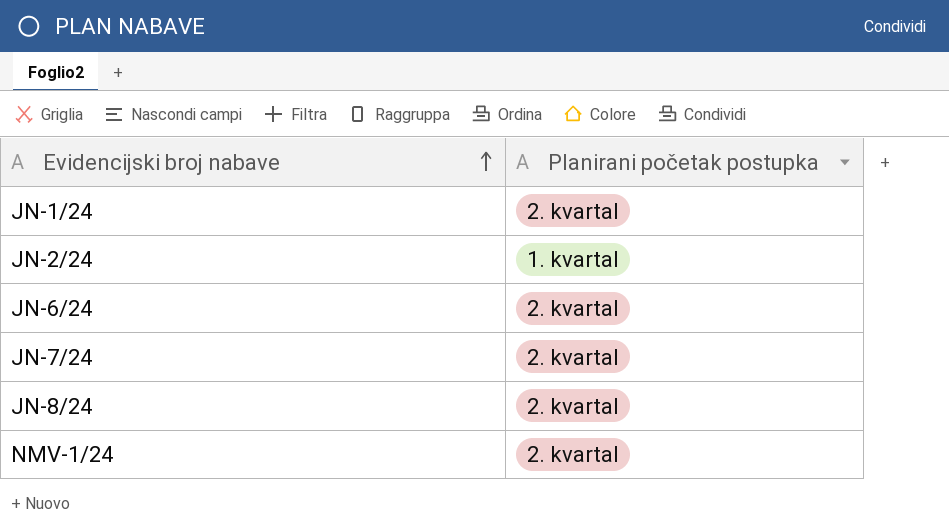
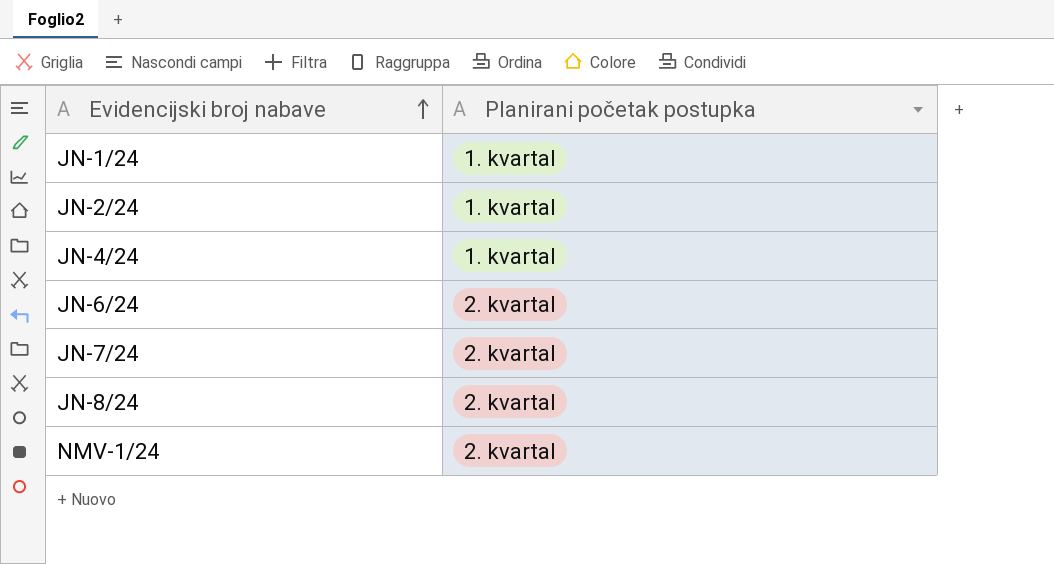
JN-1/24 | Planirani početak postupka: 2. kvartal -> 1. kvartal
row JN-4/24: none -> 1. kvartal

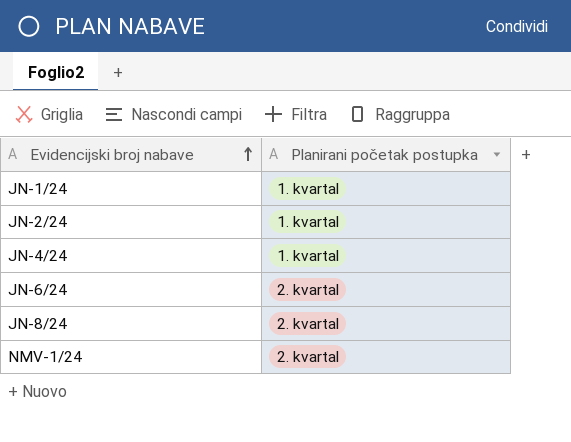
row JN-7/24: 2. kvartal -> none

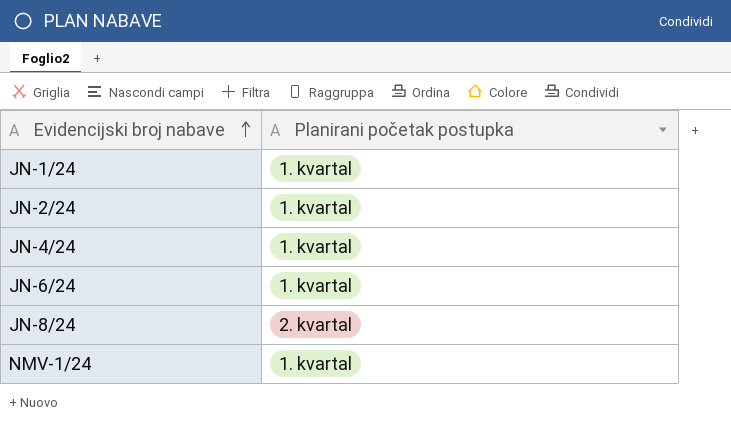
JN-6/24 | Planirani početak postupka: 2. kvartal -> 1. kvartal
NMV-1/24 | Planirani početak postupka: 2. kvartal -> 1. kvartal

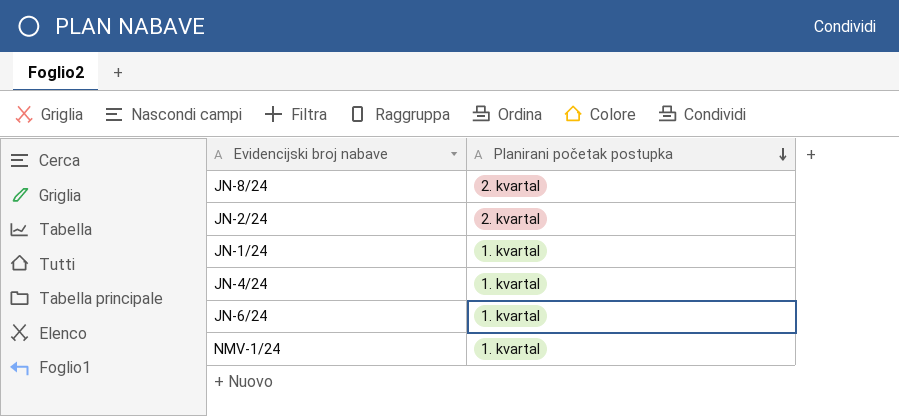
row order: Evidencijski broj nabave ascending -> Planirani početak postupka descending
JN-2/24 | Planirani početak postupka: 1. kvartal -> 2. kvartal

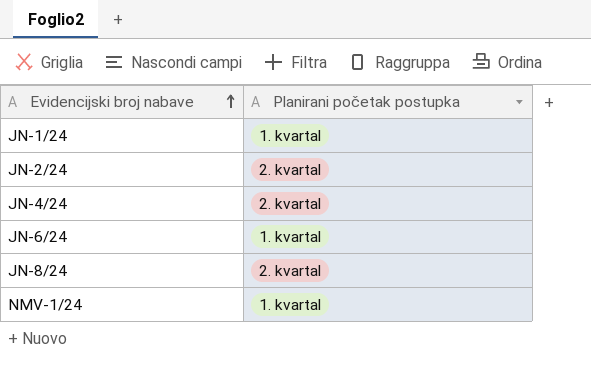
row order: Planirani početak postupka descending -> Evidencijski broj nabave ascending
JN-4/24 | Planirani početak postupka: 1. kvartal -> 2. kvartal

